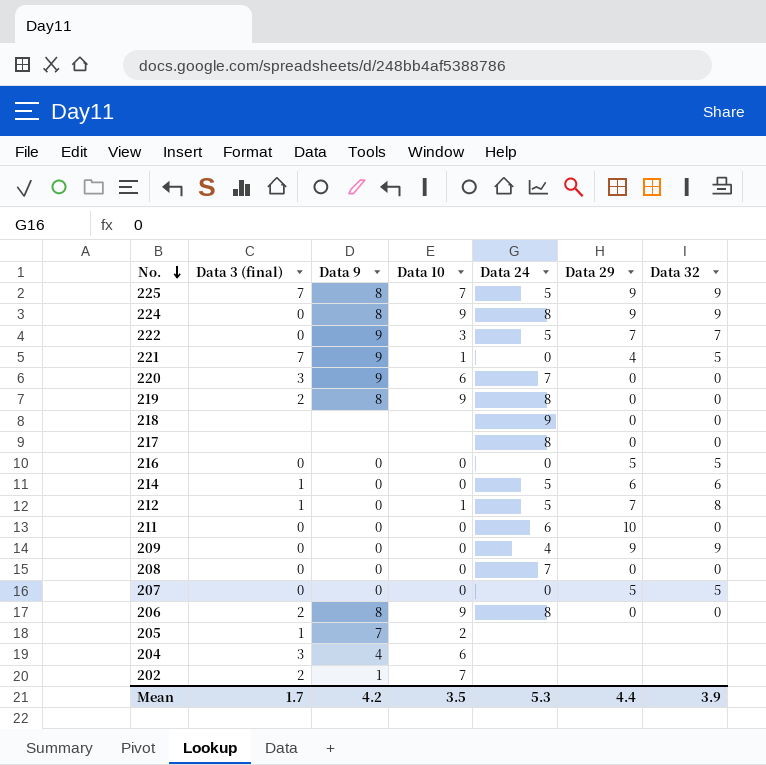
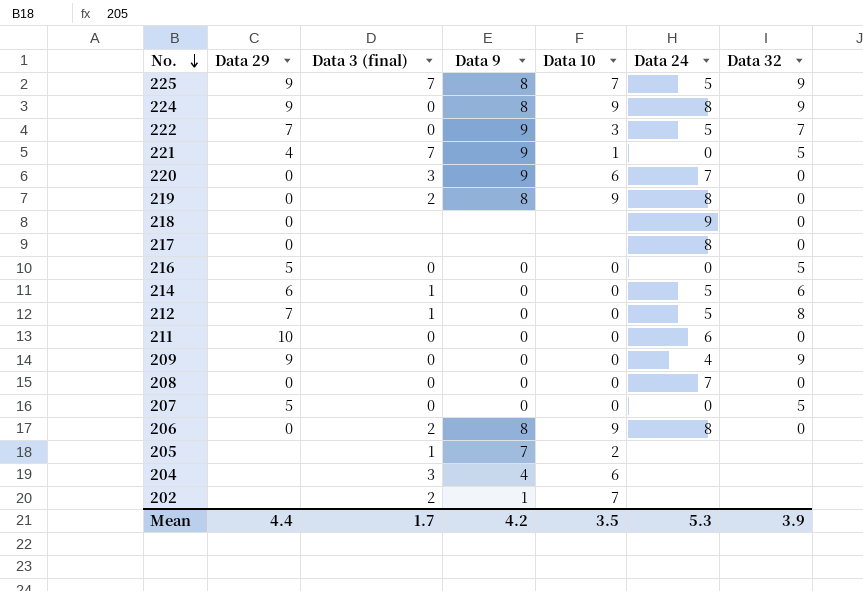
column Data 29 | position: 6 -> 2
212 | Data 10: 1 -> 0

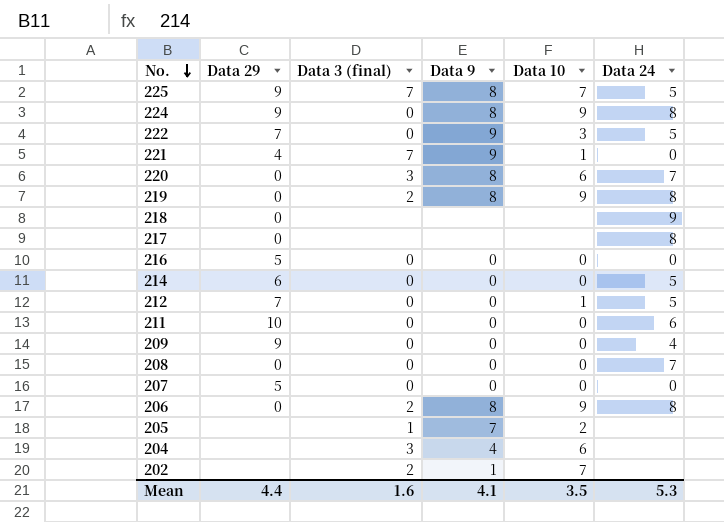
column Data 32 | position: 7 -> none
220 | Data 9: 9 -> 8
214 | Data 3 (final): 1 -> 0
212 | Data 3 (final): 1 -> 0
212 | Data 10: 0 -> 1
Mean | Data 3 (final): 1.7 -> 1.6
Mean | Data 9: 4.2 -> 4.1

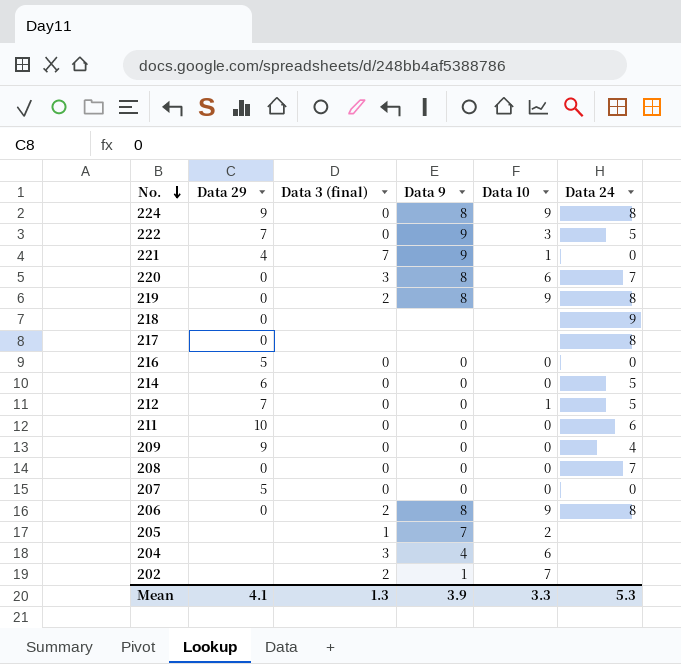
row 225: 9 | 7 | 8 | 7 | 5 -> none
Mean | Data 29: 4.4 -> 4.1
Mean | Data 3 (final): 1.6 -> 1.3
Mean | Data 9: 4.1 -> 3.9
Mean | Data 10: 3.5 -> 3.3

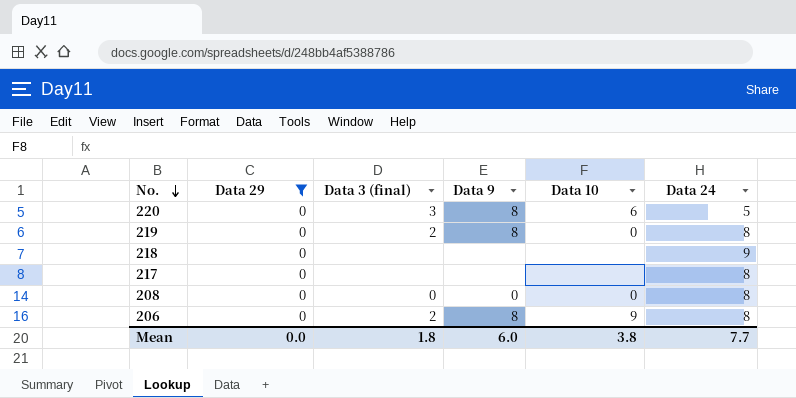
filter: none -> Data 29 = 0
220 | Data 24: 7 -> 5
219 | Data 10: 9 -> 0
208 | Data 24: 7 -> 8
Mean | Data 29: 4.1 -> 0.0
Mean | Data 3 (final): 1.3 -> 1.8
Mean | Data 9: 3.9 -> 6.0
Mean | Data 10: 3.3 -> 3.8
Mean | Data 24: 5.3 -> 7.7

